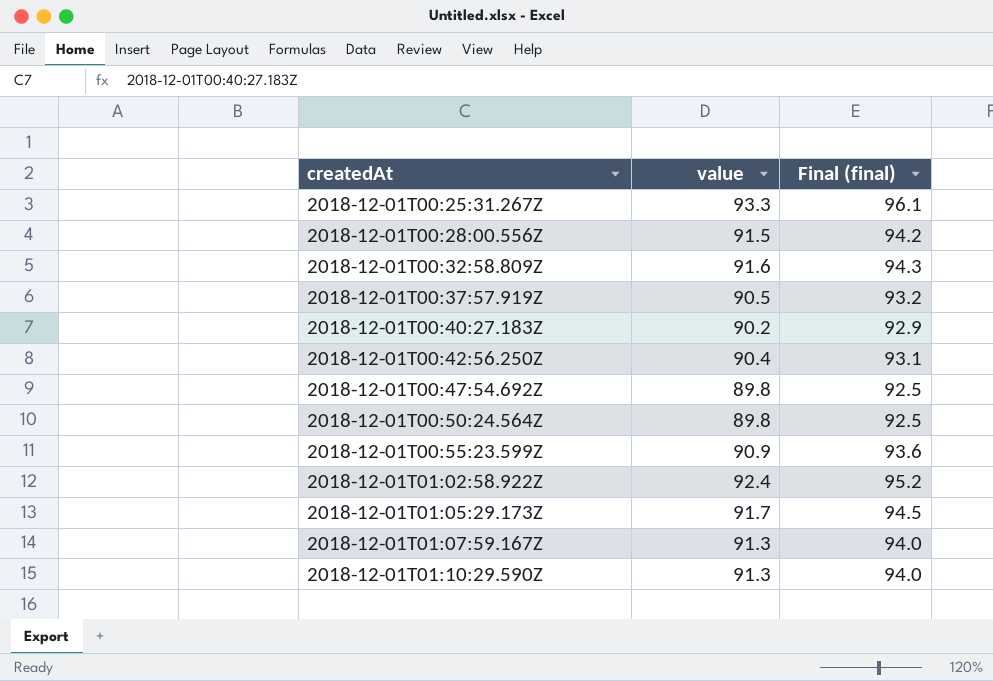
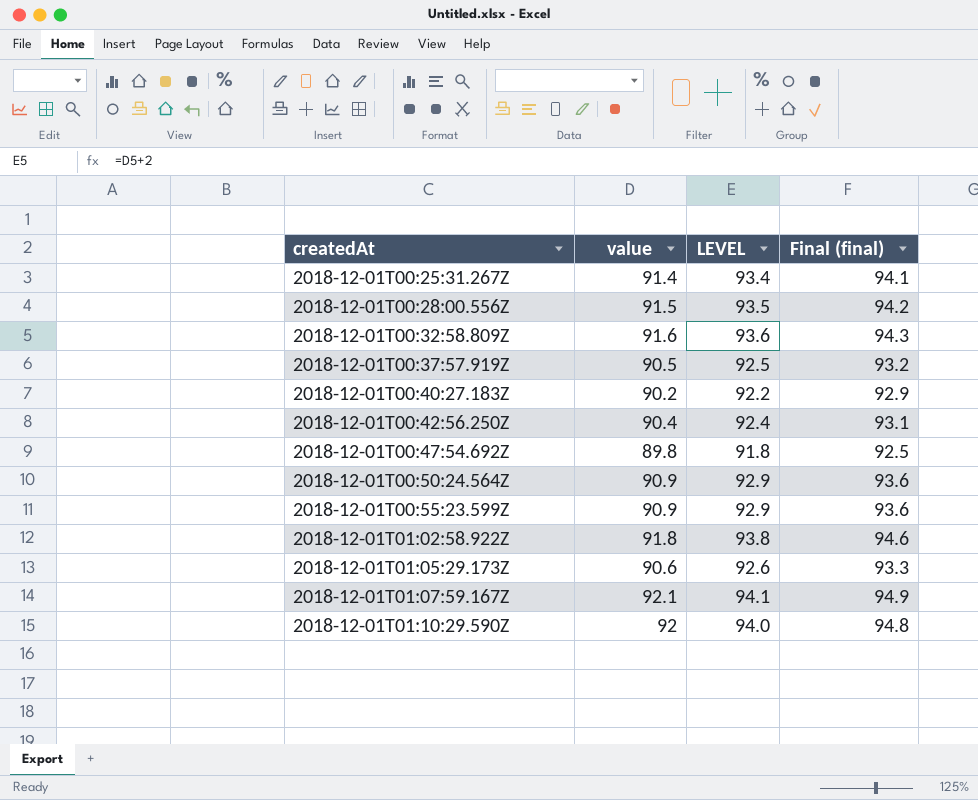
column LEVEL | formula: none -> [value] + 2
2018-12-01T00:25:31.267Z | value: 93.3 -> 91.4
2018-12-01T00:25:31.267Z | Final (final): 96.1 -> 94.1
2018-12-01T00:50:24.564Z | value: 89.8 -> 90.9
2018-12-01T00:50:24.564Z | Final (final): 92.5 -> 93.6
2018-12-01T01:02:58.922Z | value: 92.4 -> 91.8
2018-12-01T01:02:58.922Z | Final (final): 95.2 -> 94.6
2018-12-01T01:05:29.173Z | value: 91.7 -> 90.6
2018-12-01T01:05:29.173Z | Final (final): 94.5 -> 93.3
2018-12-01T01:07:59.167Z | value: 91.3 -> 92.1
2018-12-01T01:07:59.167Z | Final (final): 94.0 -> 94.9
2018-12-01T01:10:29.590Z | value: 91.3 -> 92
2018-12-01T01:10:29.590Z | Final (final): 94.0 -> 94.8

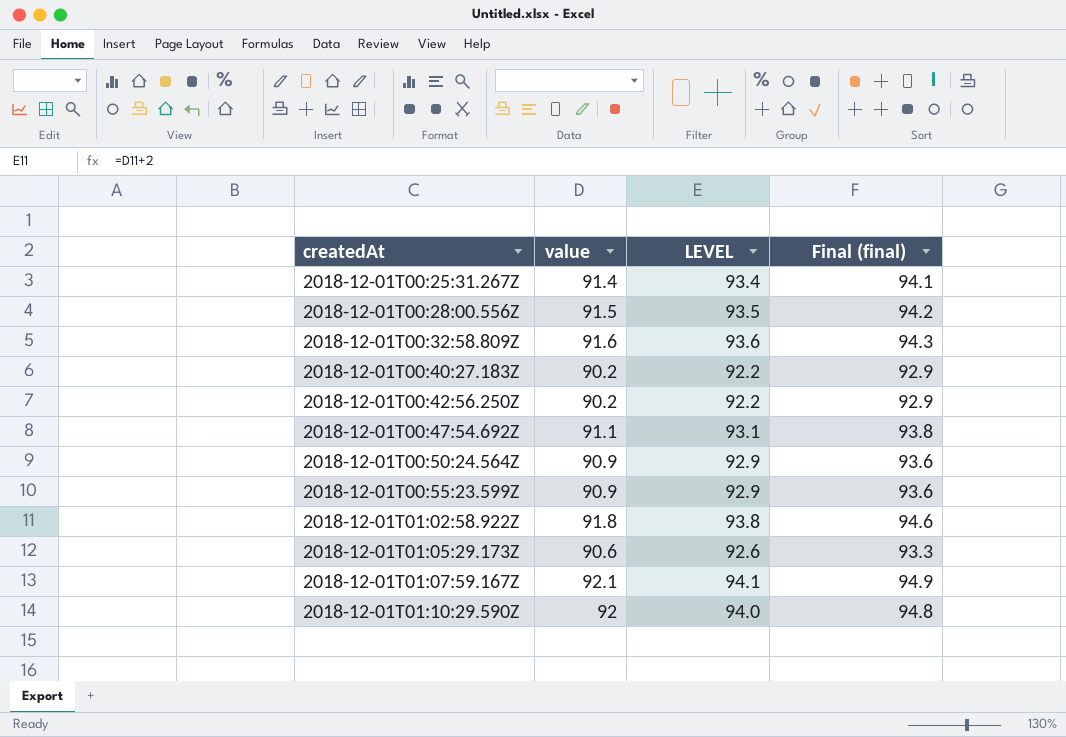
row 2018-12-01T00:37:57.919Z: 90.5 | 92.5 | 93.2 -> none
2018-12-01T00:42:56.250Z | value: 90.4 -> 90.2
2018-12-01T00:42:56.250Z | LEVEL: 92.4 -> 92.2
2018-12-01T00:42:56.250Z | Final (final): 93.1 -> 92.9
2018-12-01T00:47:54.692Z | value: 89.8 -> 91.1
2018-12-01T00:47:54.692Z | LEVEL: 91.8 -> 93.1
2018-12-01T00:47:54.692Z | Final (final): 92.5 -> 93.8

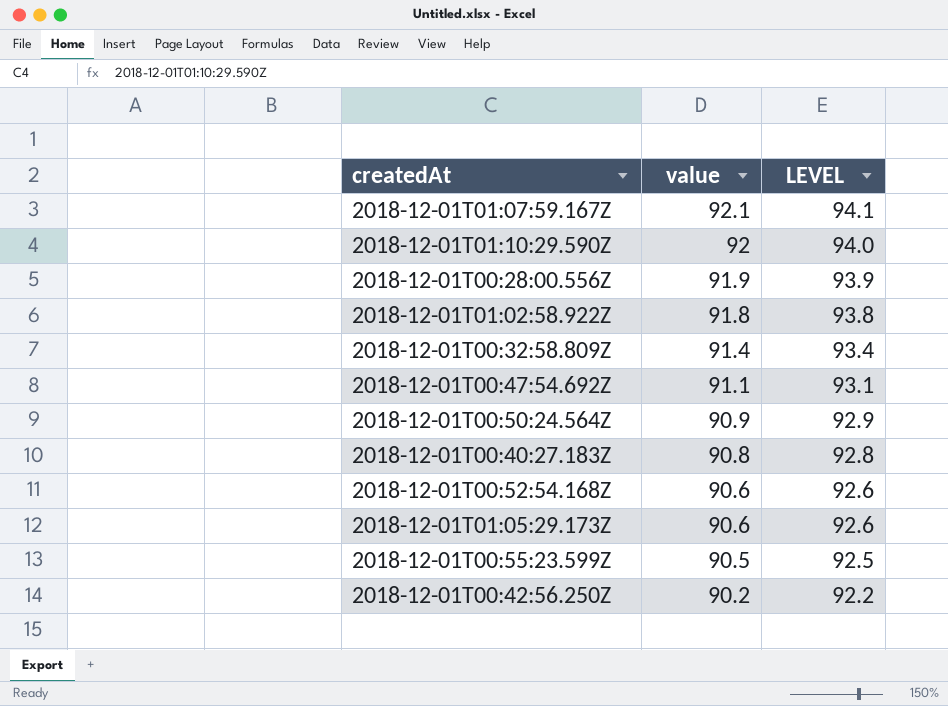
row order: createdAt ascending -> value descending
column Final (final) | formula: [value] * 1.03 -> none
row 2018-12-01T00:25:31.267Z: 91.4 | 93.4 | 94.1 -> none
2018-12-01T00:28:00.556Z | value: 91.5 -> 91.9
2018-12-01T00:28:00.556Z | LEVEL: 93.5 -> 93.9
2018-12-01T00:32:58.809Z | value: 91.6 -> 91.4
2018-12-01T00:32:58.809Z | LEVEL: 93.6 -> 93.4
2018-12-01T00:40:27.183Z | value: 90.2 -> 90.8
2018-12-01T00:40:27.183Z | LEVEL: 92.2 -> 92.8
row 2018-12-01T00:52:54.168Z: none -> 90.6 | 92.6
2018-12-01T00:55:23.599Z | value: 90.9 -> 90.5
2018-12-01T00:55:23.599Z | LEVEL: 92.9 -> 92.5

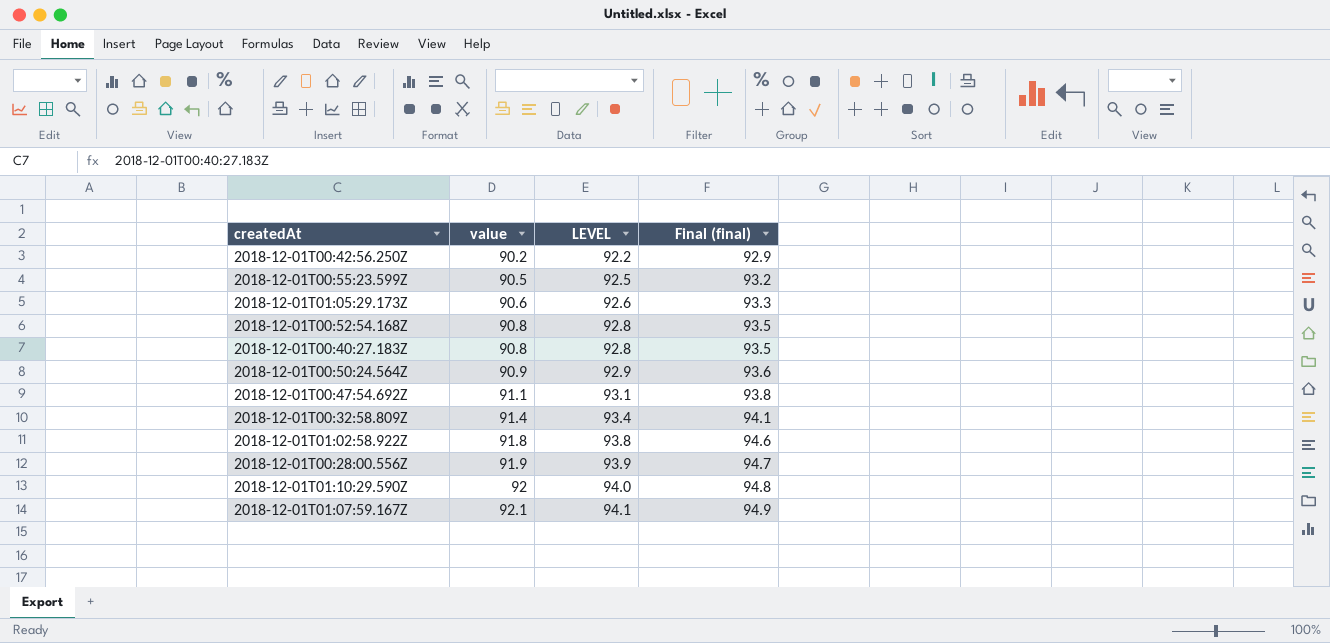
row order: value descending -> value ascending
column Final (final) | formula: none -> [value] * 1.03
2018-12-01T00:52:54.168Z | value: 90.6 -> 90.8
2018-12-01T00:52:54.168Z | LEVEL: 92.6 -> 92.8

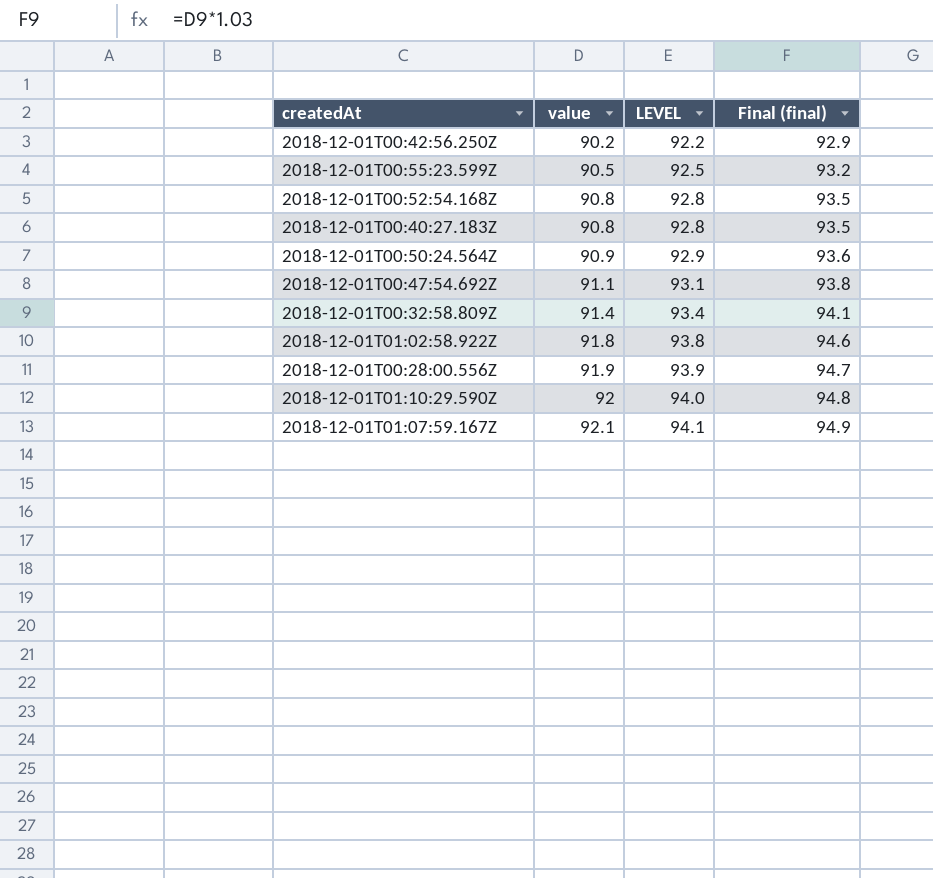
row 2018-12-01T01:05:29.173Z: 90.6 | 92.6 | 93.3 -> none

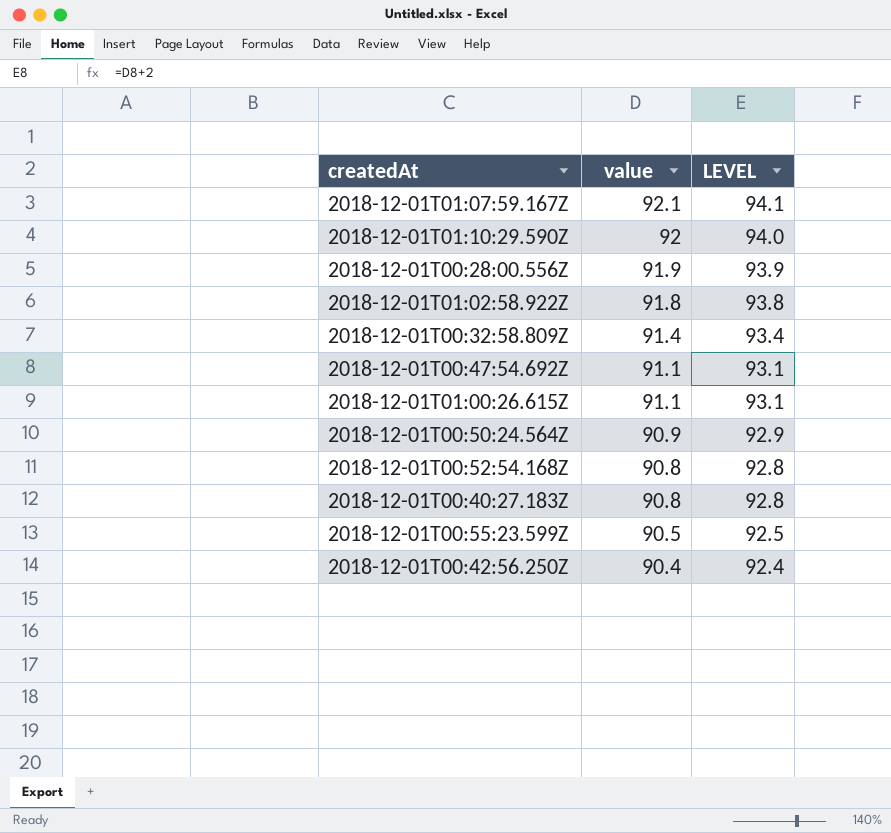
row order: value ascending -> value descending
column Final (final) | formula: [value] * 1.03 -> none
row 2018-12-01T01:00:26.615Z: none -> 91.1 | 93.1
2018-12-01T00:42:56.250Z | value: 90.2 -> 90.4
2018-12-01T00:42:56.250Z | LEVEL: 92.2 -> 92.4

